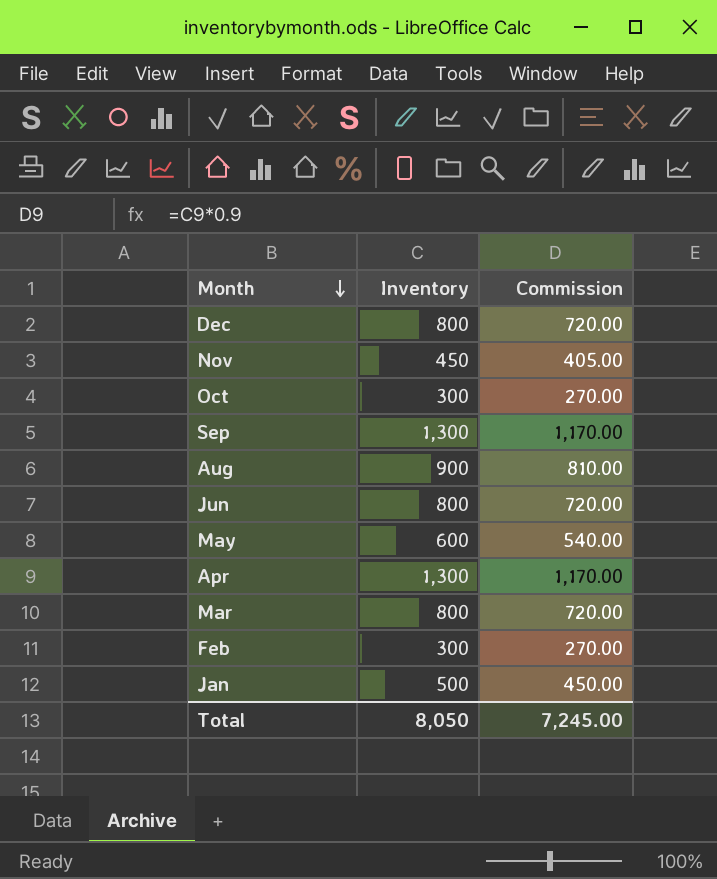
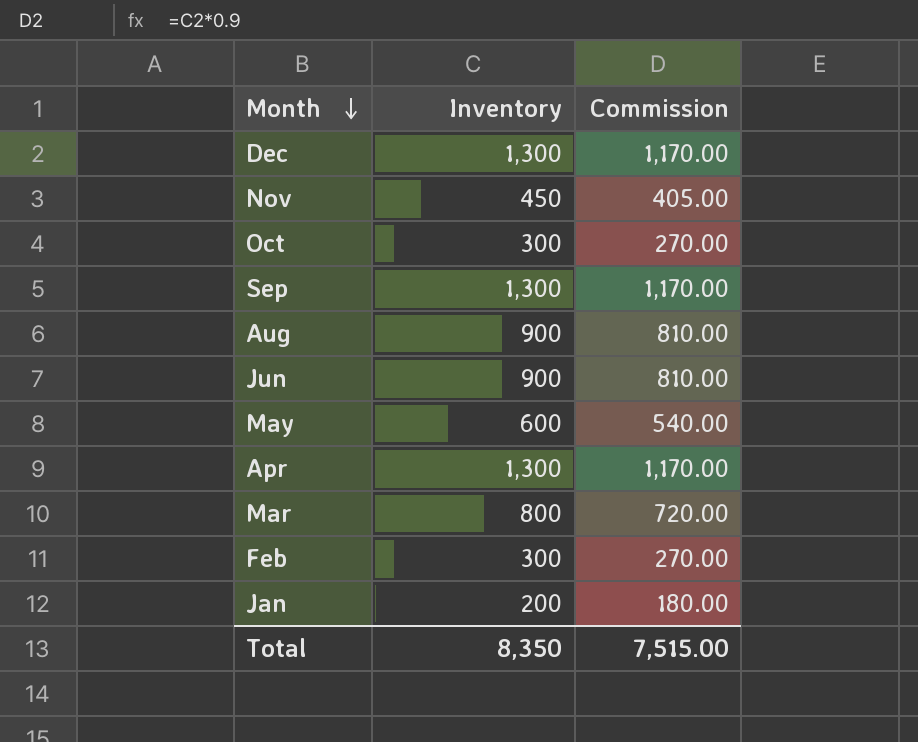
Dec | Inventory: 800 -> 1,300
Dec | Commission: 720.00 -> 1,170.00
Jun | Inventory: 800 -> 900
Jun | Commission: 720.00 -> 810.00
Jan | Inventory: 500 -> 200
Jan | Commission: 450.00 -> 180.00
Total | Inventory: 8,050 -> 8,350
Total | Commission: 7,245.00 -> 7,515.00

